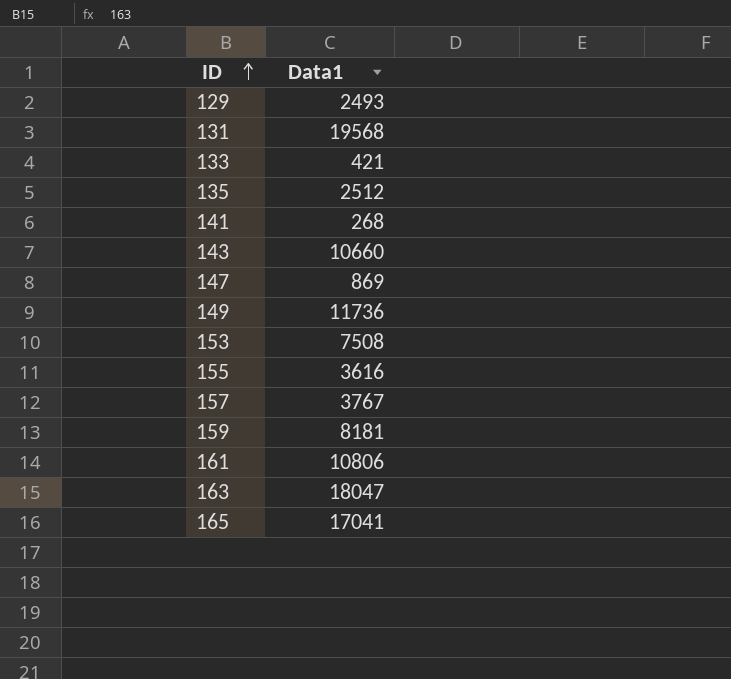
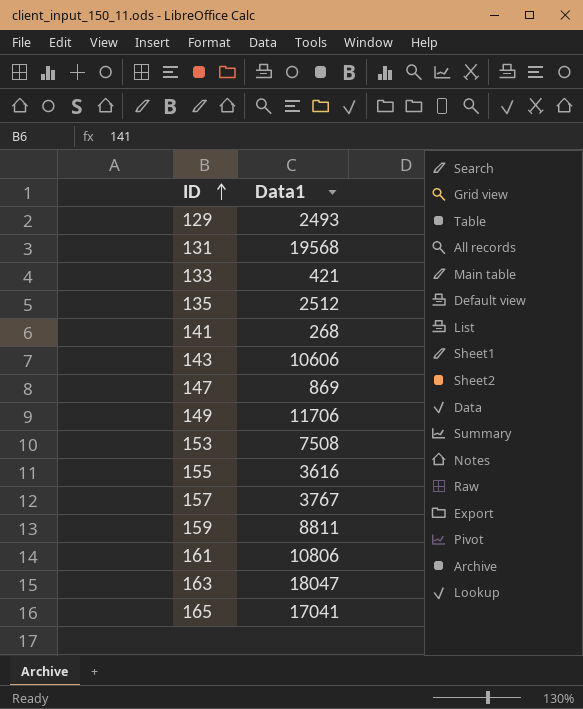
143 | Data1: 10660 -> 10606
149 | Data1: 11736 -> 11706
159 | Data1: 8181 -> 8811

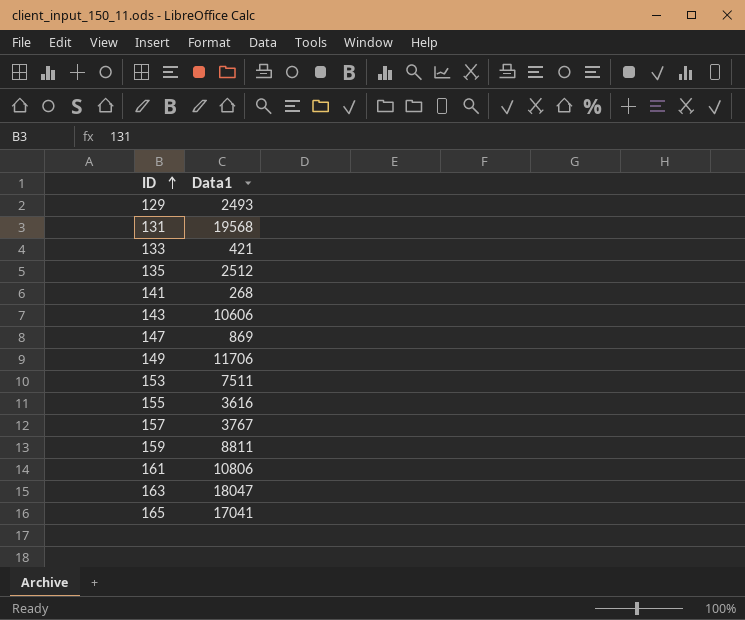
153 | Data1: 7508 -> 7511

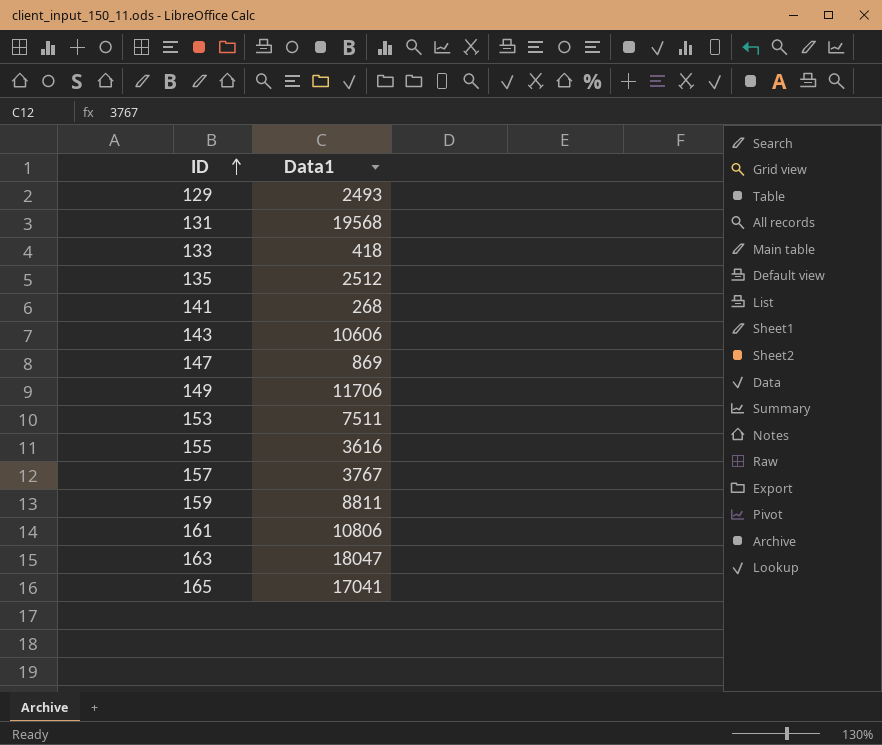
133 | Data1: 421 -> 418

